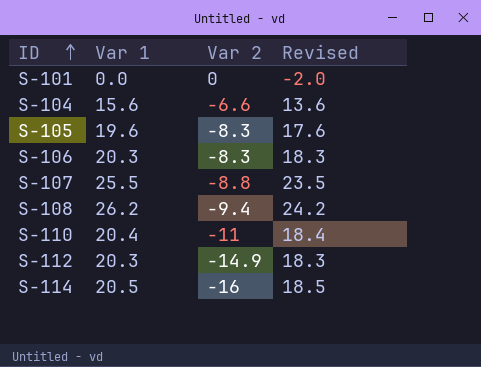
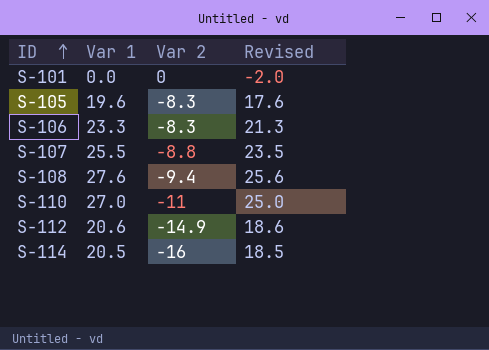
row S-104: 15.6 | -6.6 | 13.6 -> none
S-106 | Var 1: 20.3 -> 23.3
S-106 | Revised: 18.3 -> 21.3
S-108 | Var 1: 26.2 -> 27.6
S-108 | Revised: 24.2 -> 25.6
S-110 | Var 1: 20.4 -> 27.0
S-110 | Revised: 18.4 -> 25.0
S-112 | Var 1: 20.3 -> 20.6
S-112 | Revised: 18.3 -> 18.6

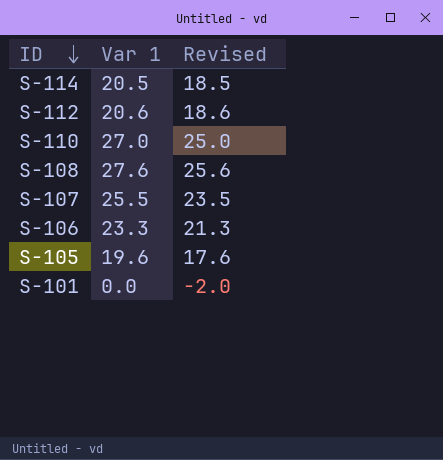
row order: ID ascending -> ID descending
column Var 2 | position: 3 -> none

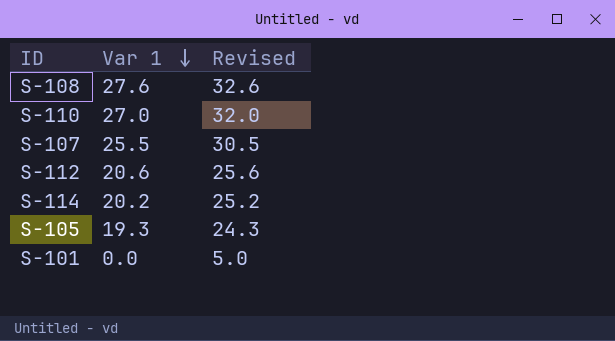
row order: ID descending -> Var 1 descending
column Revised | formula: [Var 1] - 2 -> [Var 1] + 5
row S-106: 23.3 | 21.3 -> none
S-114 | Var 1: 20.5 -> 20.2
S-105 | Var 1: 19.6 -> 19.3

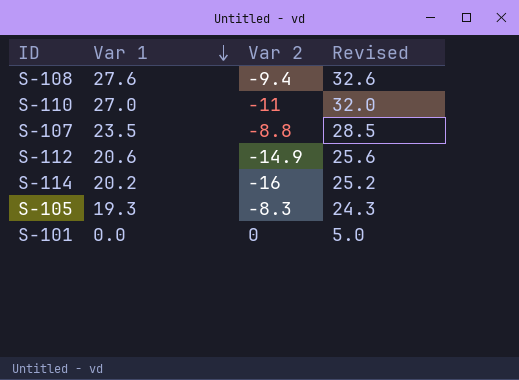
column Var 2 | position: none -> 3
S-107 | Var 1: 25.5 -> 23.5
S-107 | Revised: 30.5 -> 28.5

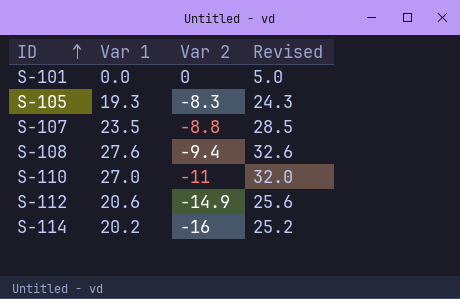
row order: Var 1 descending -> ID ascending

